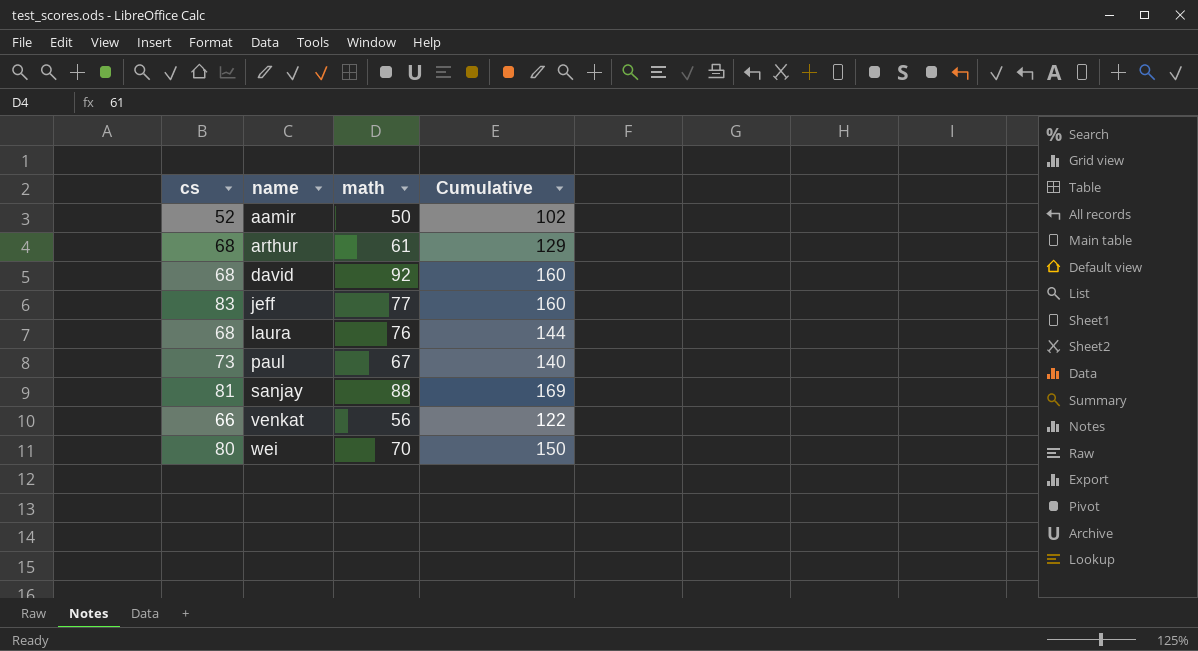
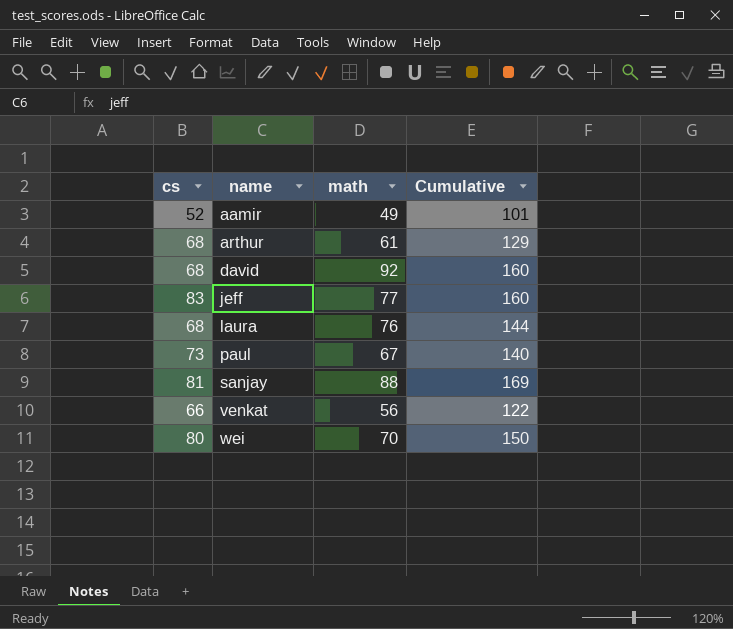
aamir | math: 50 -> 49
aamir | Cumulative: 102 -> 101

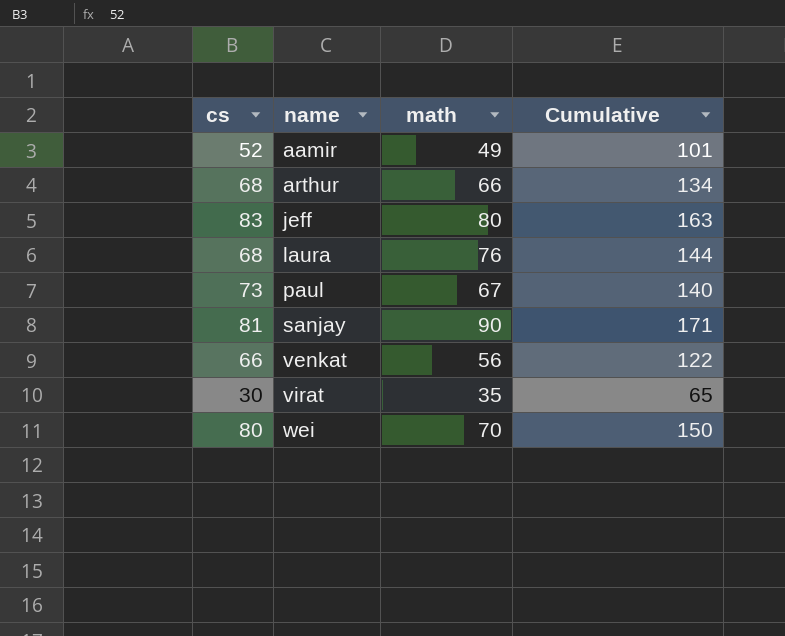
row david: 68 | 92 | 160 -> none
arthur | math: 61 -> 66
arthur | Cumulative: 129 -> 134
jeff | math: 77 -> 80
jeff | Cumulative: 160 -> 163
sanjay | math: 88 -> 90
sanjay | Cumulative: 169 -> 171
row virat: none -> 30 | 35 | 65

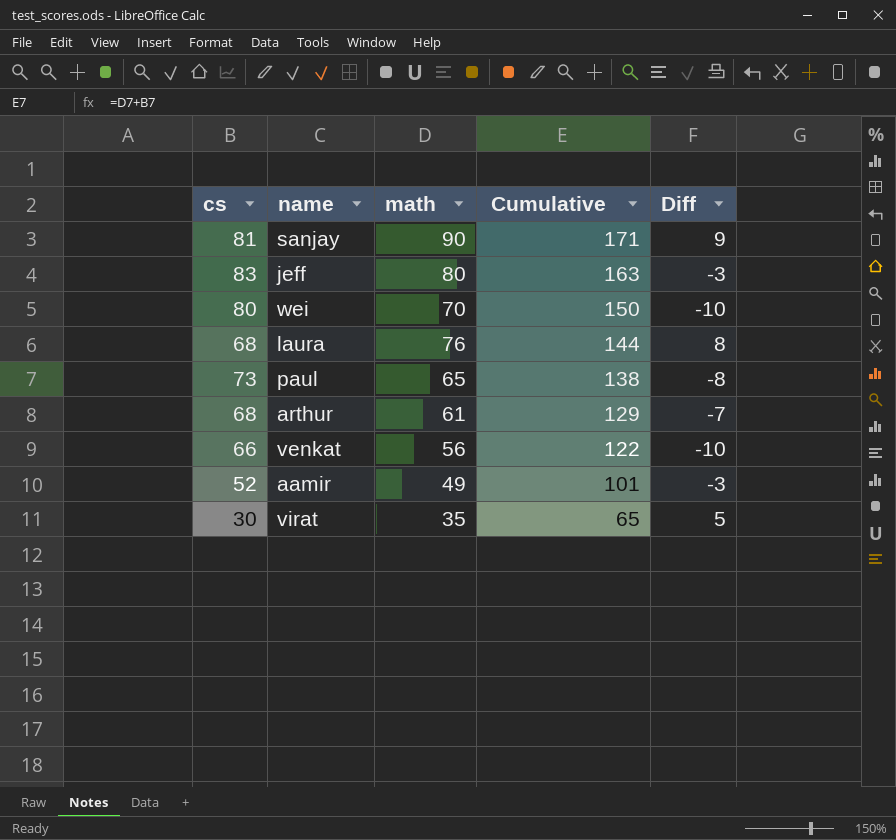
row order: name ascending -> Cumulative descending
column Diff | formula: none -> [math] - [cs]
paul | math: 67 -> 65
paul | Cumulative: 140 -> 138
arthur | math: 66 -> 61
arthur | Cumulative: 134 -> 129

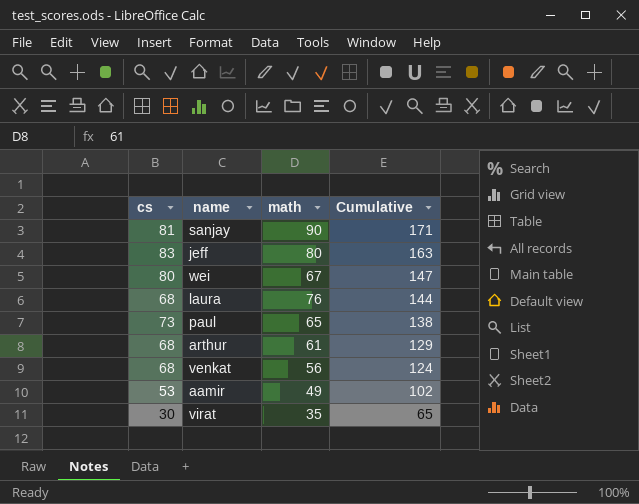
column Diff | formula: [math] - [cs] -> none
wei | math: 70 -> 67
wei | Cumulative: 150 -> 147
venkat | cs: 66 -> 68
venkat | Cumulative: 122 -> 124
aamir | cs: 52 -> 53
aamir | Cumulative: 101 -> 102

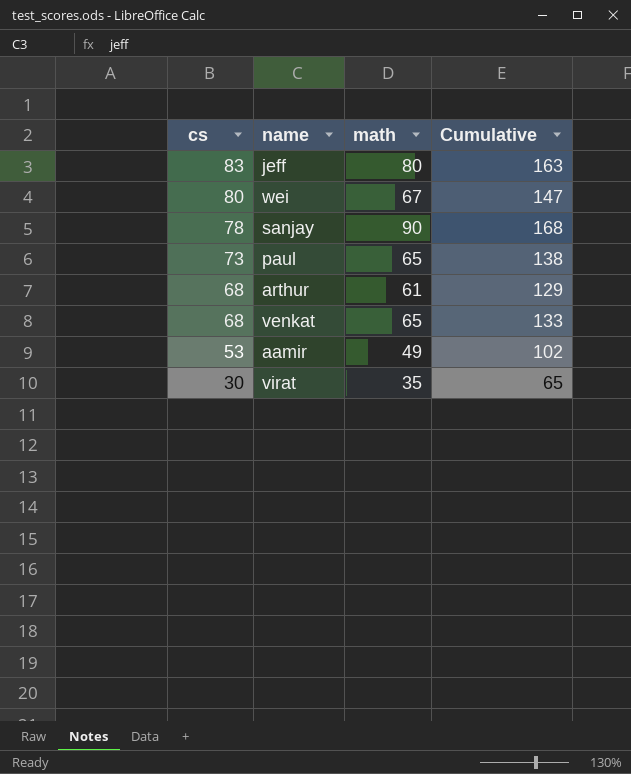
row order: Cumulative descending -> cs descending
row laura: 68 | 76 | 144 -> none
sanjay | cs: 81 -> 78
sanjay | Cumulative: 171 -> 168
venkat | math: 56 -> 65
venkat | Cumulative: 124 -> 133

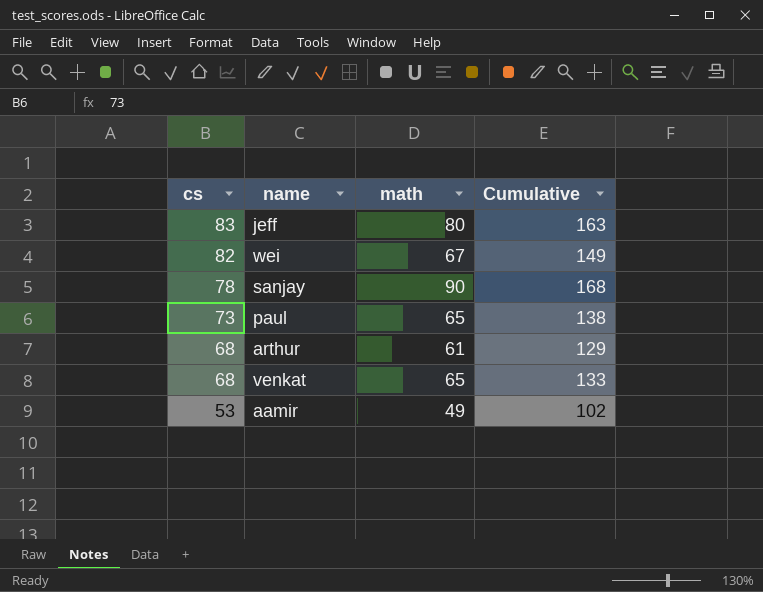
row virat: 30 | 35 | 65 -> none
wei | cs: 80 -> 82
wei | Cumulative: 147 -> 149

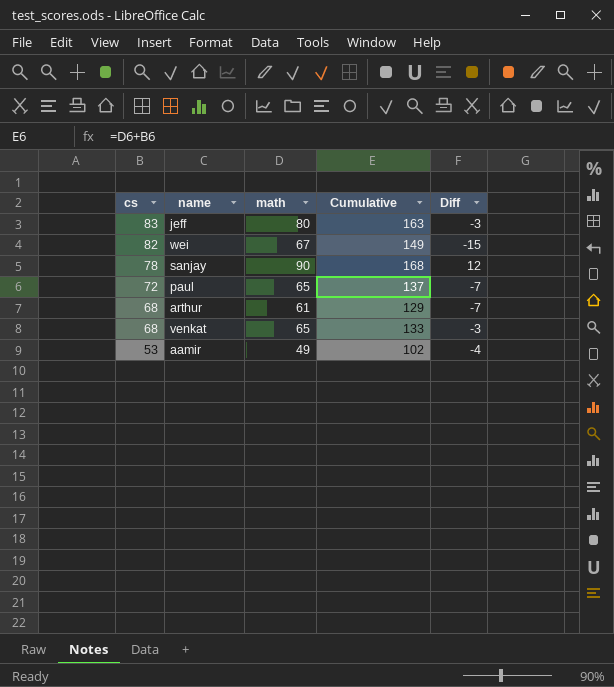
column Diff | formula: none -> [math] - [cs]
paul | cs: 73 -> 72
paul | Cumulative: 138 -> 137

